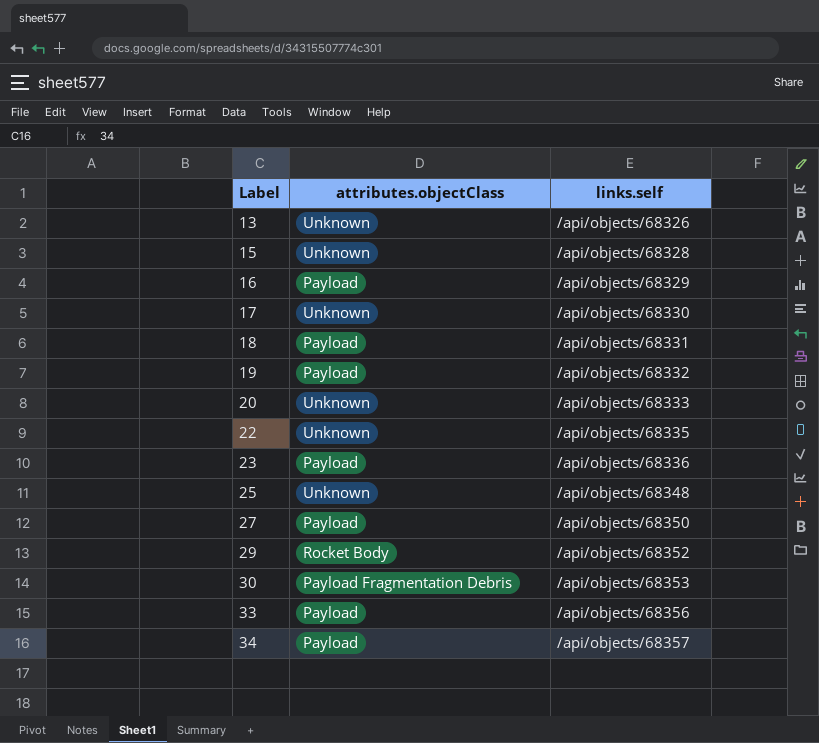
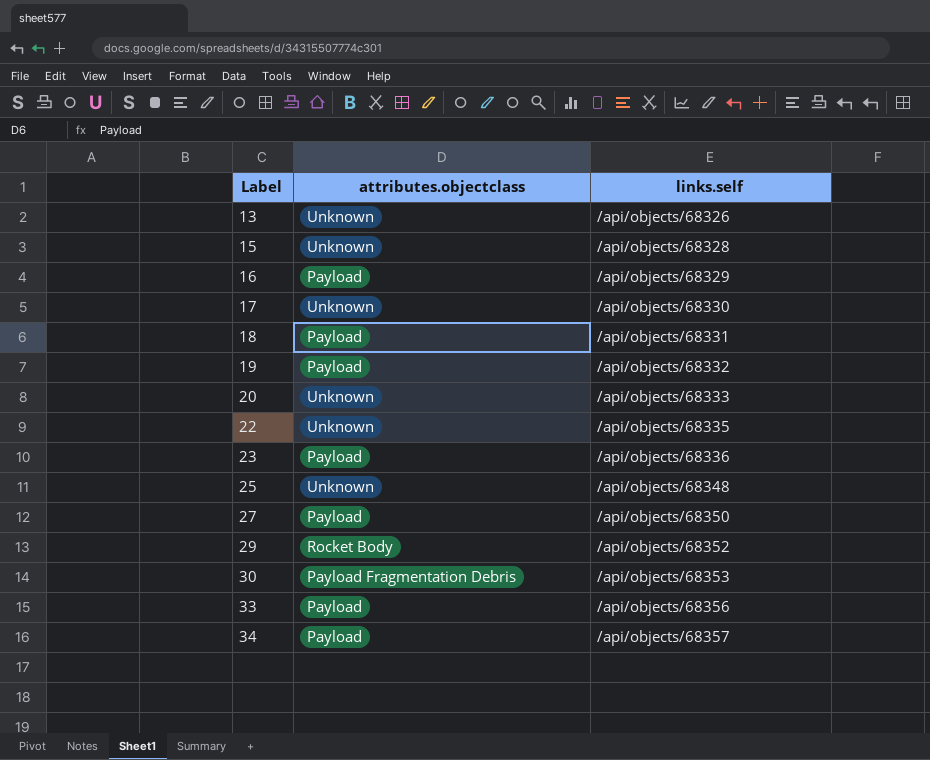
column name: attributes.objectClass -> attributes.objectclass

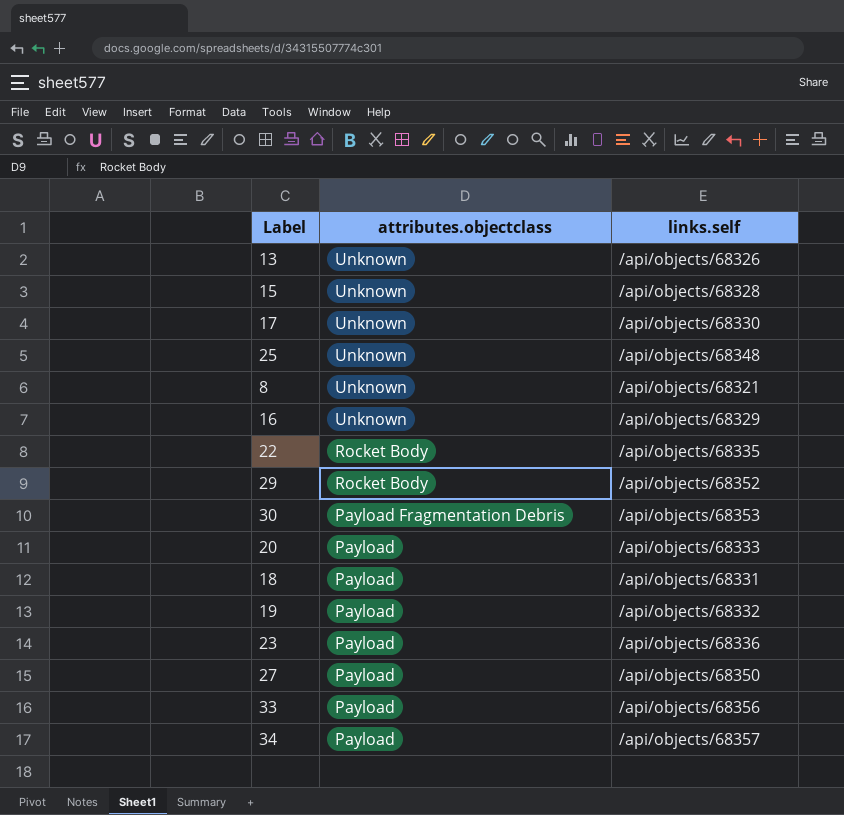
row order: Label ascending -> attributes.objectclass descending
row 8: none -> Unknown | /api/objects/68321
16 | attributes.objectclass: Payload -> Unknown
22 | attributes.objectclass: Unknown -> Rocket Body
20 | attributes.objectclass: Unknown -> Payload

